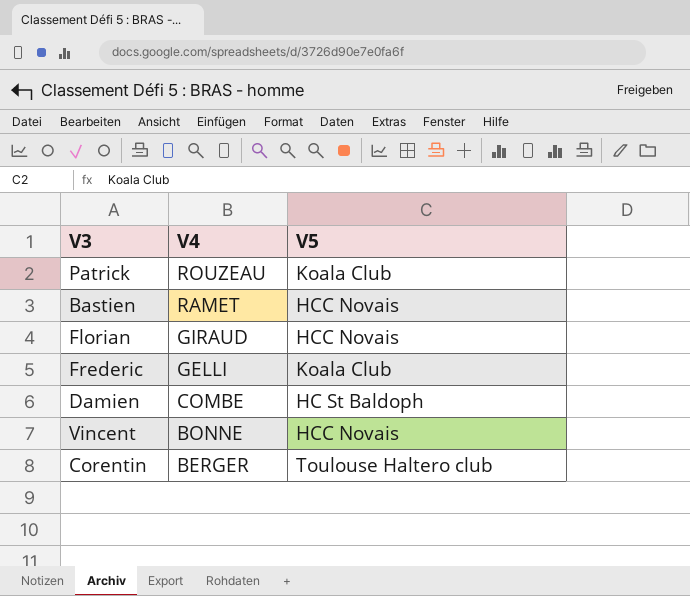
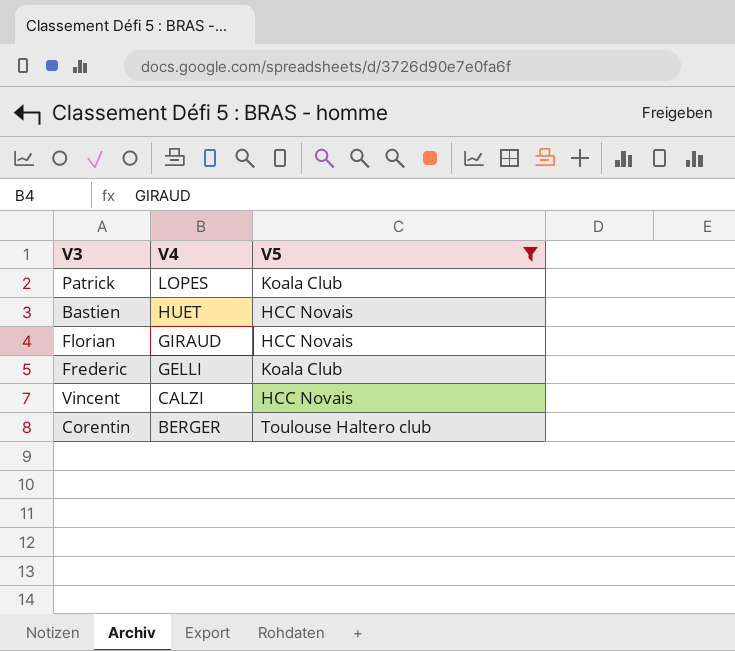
filter: none -> V5 != HC St Baldoph
Patrick | V4: ROUZEAU -> LOPES
Bastien | V4: RAMET -> HUET
Vincent | V4: BONNE -> CALZI

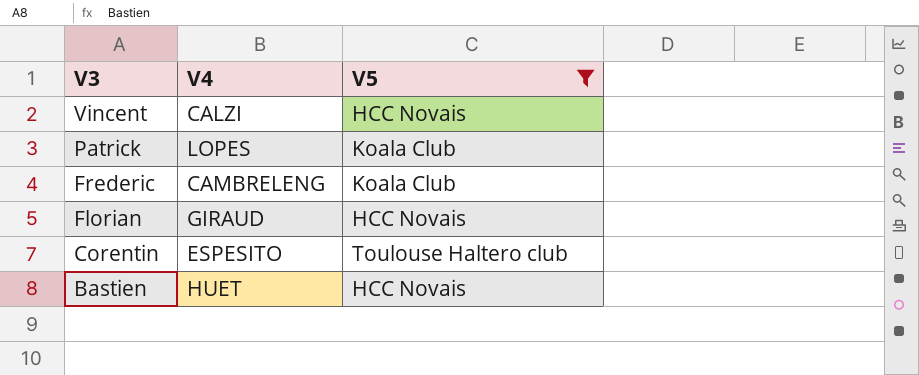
row order: V4 descending -> V3 descending
Frederic | V4: GELLI -> CAMBRELENG
Corentin | V4: BERGER -> ESPESITO

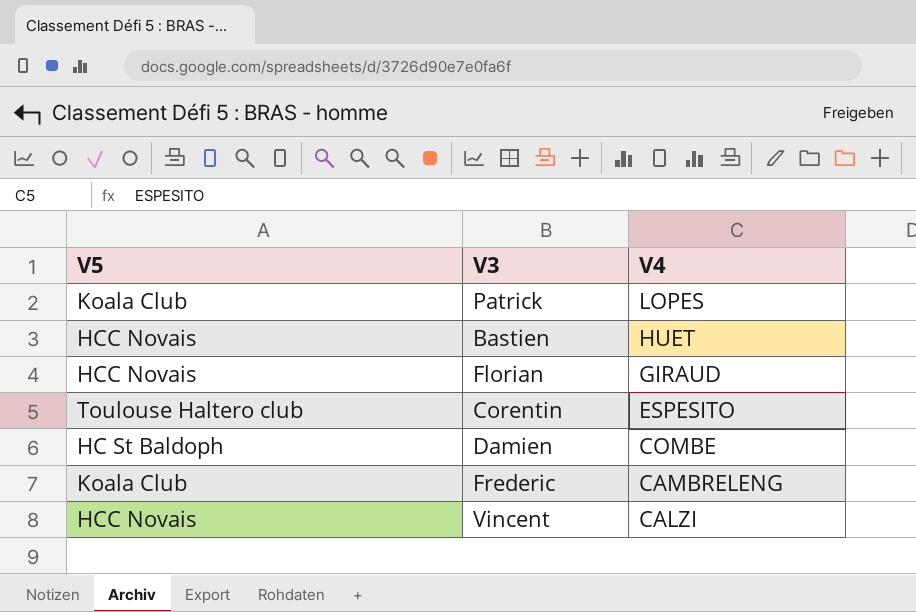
filter: V5 != HC St Baldoph -> none
row order: V3 descending -> V4 descending
column V5 | position: 3 -> 1

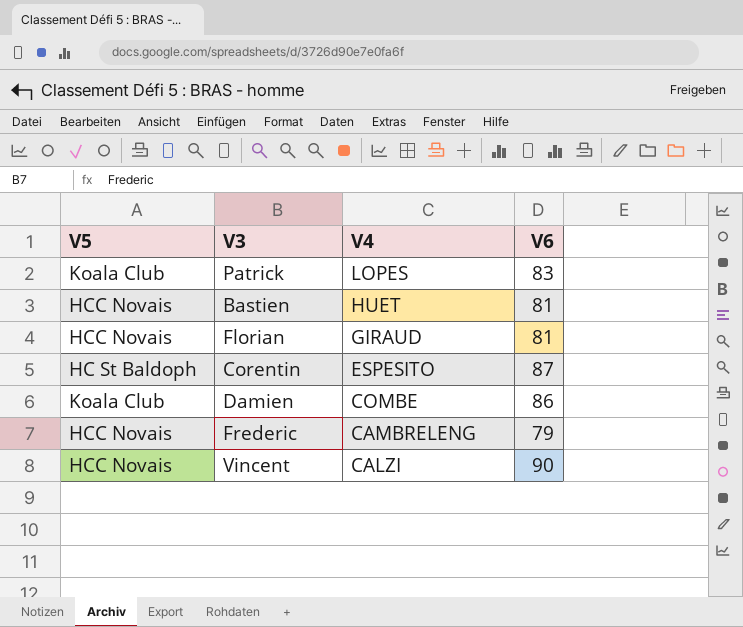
column V6 | position: none -> 4
Corentin | V5: Toulouse Haltero club -> HC St Baldoph
Damien | V5: HC St Baldoph -> Koala Club
Frederic | V5: Koala Club -> HCC Novais

